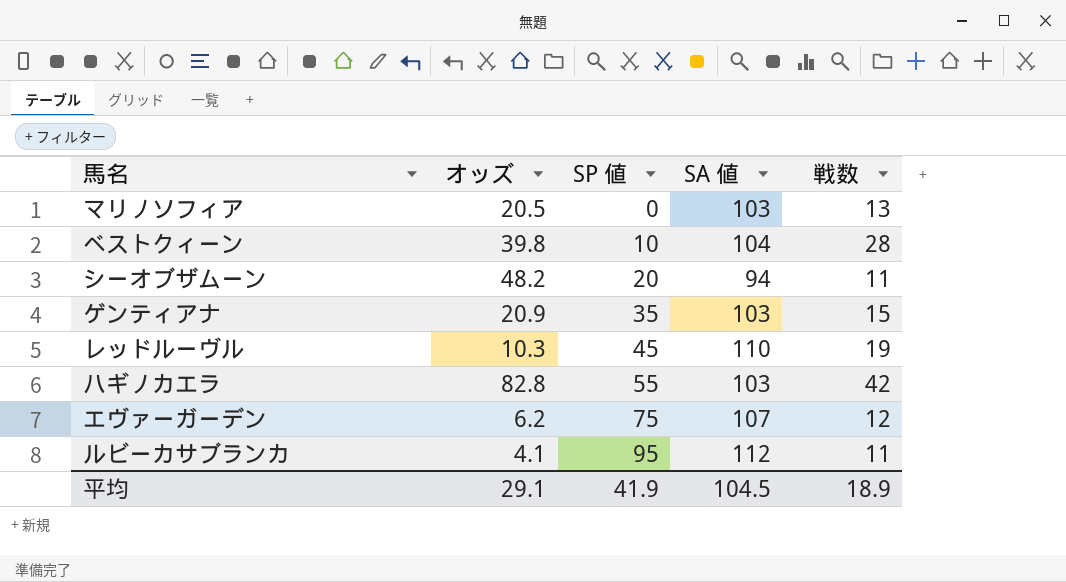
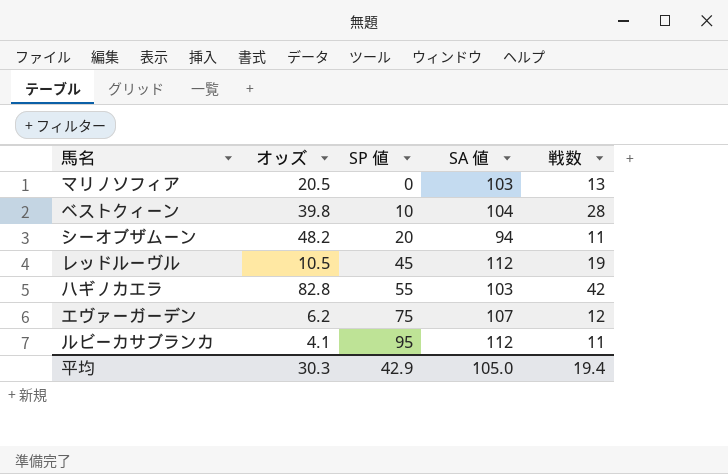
row ゲンティアナ: 20.9 | 35 | 103 | 15 -> none
レッドルーヴル | オッズ: 10.3 -> 10.5
レッドルーヴル | SA 値: 110 -> 112
平均 | オッズ: 29.1 -> 30.3
平均 | SP 値: 41.9 -> 42.9
平均 | SA 値: 104.5 -> 105.0
平均 | 戦数: 18.9 -> 19.4

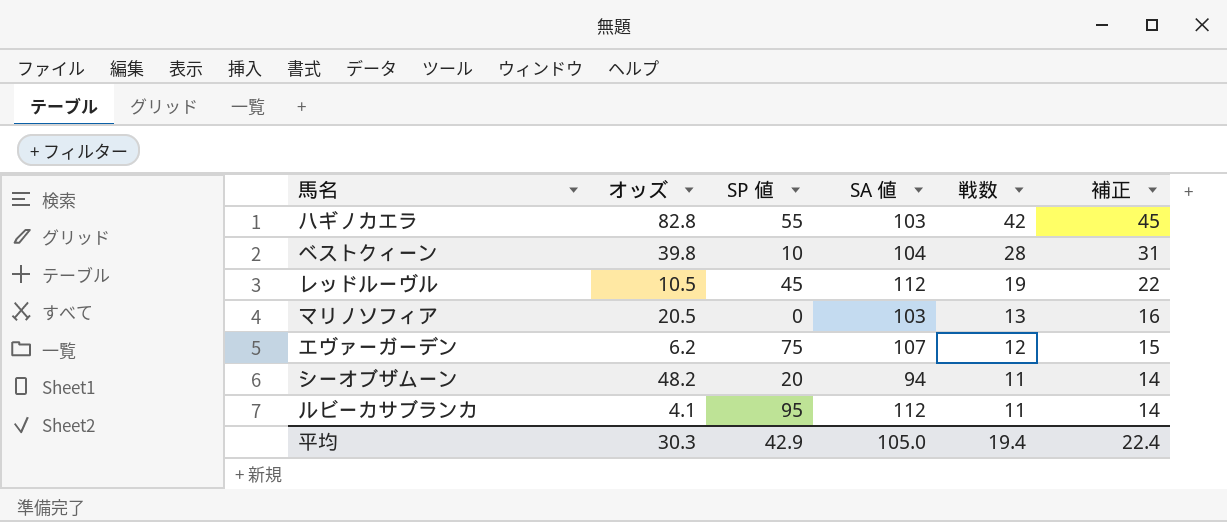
row order: SP 値 ascending -> 戦数 descending
column 補正 | formula: none -> [戦数] + 3

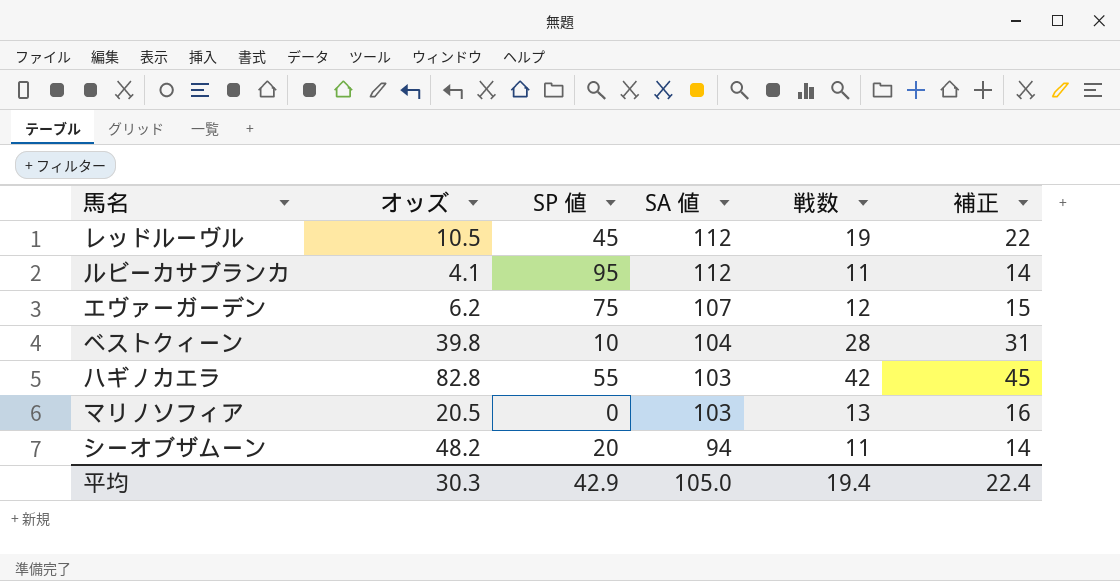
row order: 戦数 descending -> SA 値 descending

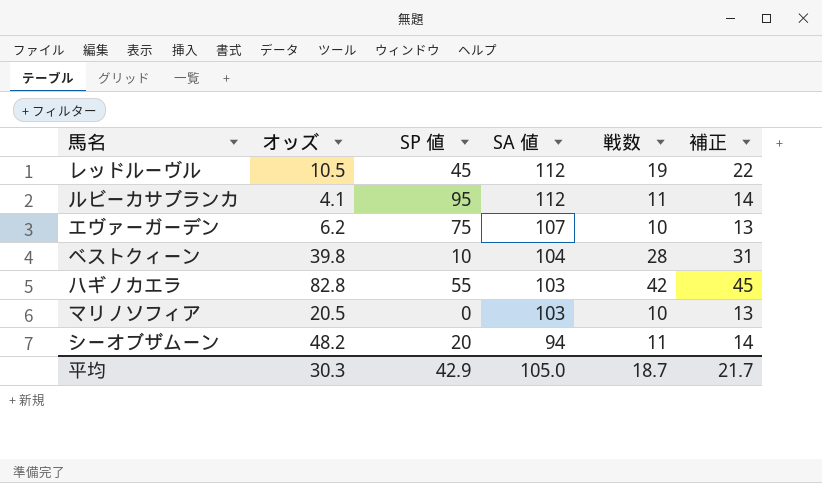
エヴァーガーデン | 戦数: 12 -> 10
エヴァーガーデン | 補正: 15 -> 13
マリノソフィア | 戦数: 13 -> 10
マリノソフィア | 補正: 16 -> 13
平均 | 戦数: 19.4 -> 18.7
平均 | 補正: 22.4 -> 21.7

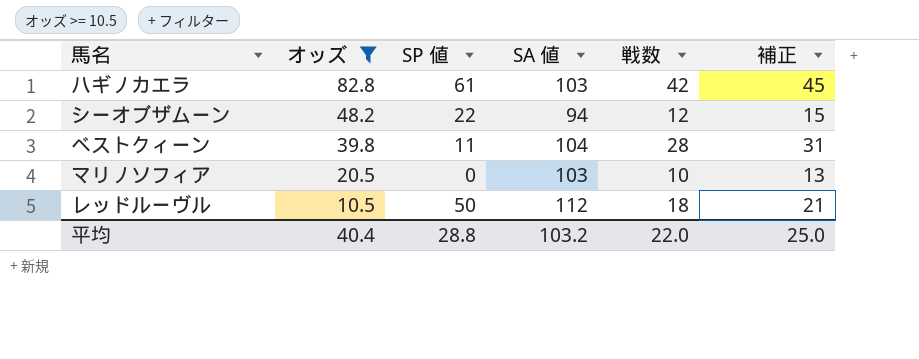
filter: none -> オッズ >= 10.5
row order: SA 値 descending -> オッズ descending
ハギノカエラ | SP 値: 55 -> 61
シーオブザムーン | SP 値: 20 -> 22
シーオブザムーン | 戦数: 11 -> 12
シーオブザムーン | 補正: 14 -> 15
ベストクィーン | SP 値: 10 -> 11
レッドルーヴル | SP 値: 45 -> 50
レッドルーヴル | 戦数: 19 -> 18
レッドルーヴル | 補正: 22 -> 21
平均 | オッズ: 30.3 -> 40.4
平均 | SP 値: 42.9 -> 28.8
平均 | SA 値: 105.0 -> 103.2
平均 | 戦数: 18.7 -> 22.0
平均 | 補正: 21.7 -> 25.0

